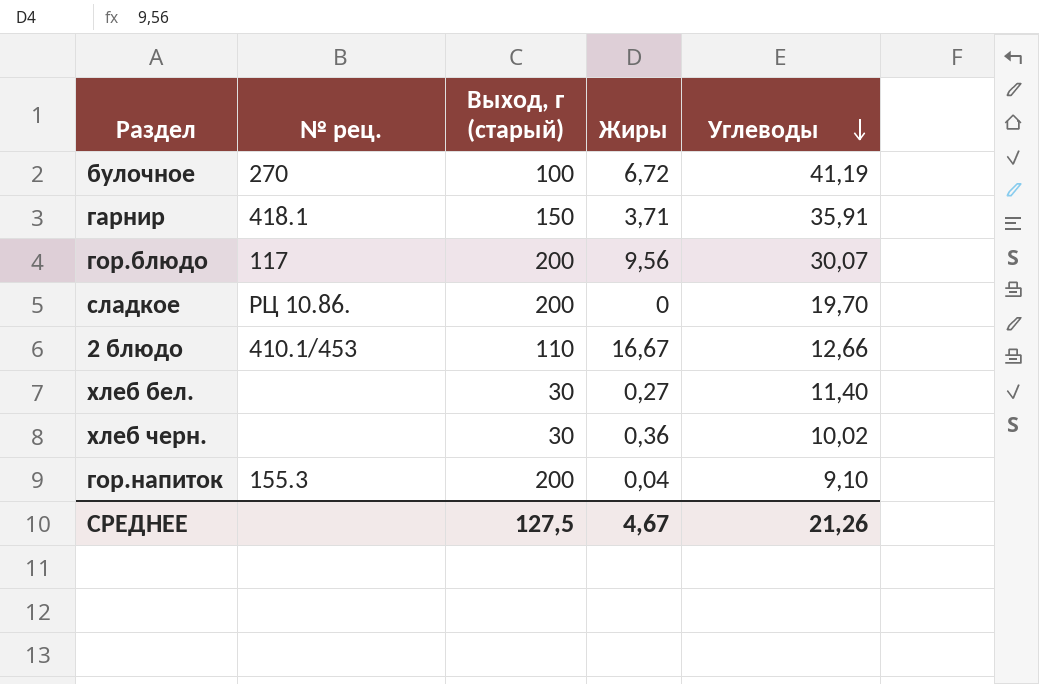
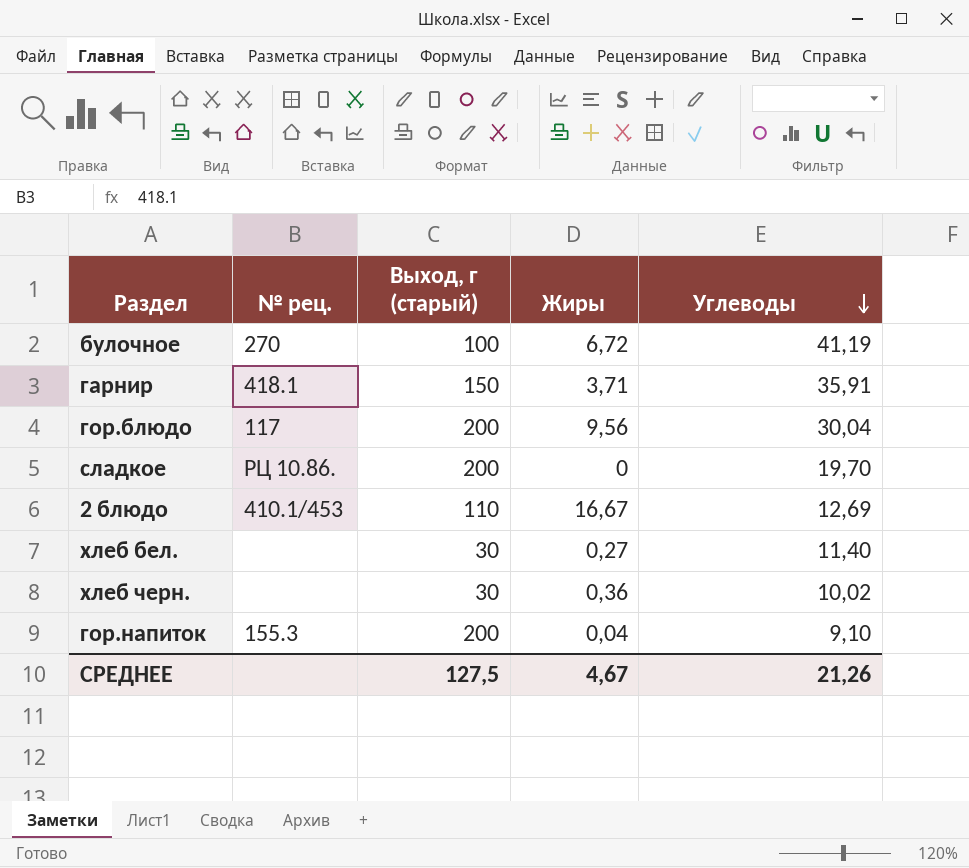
гор.блюдо | Углеводы: 30,07 -> 30,04
2 блюдо | Углеводы: 12,66 -> 12,69

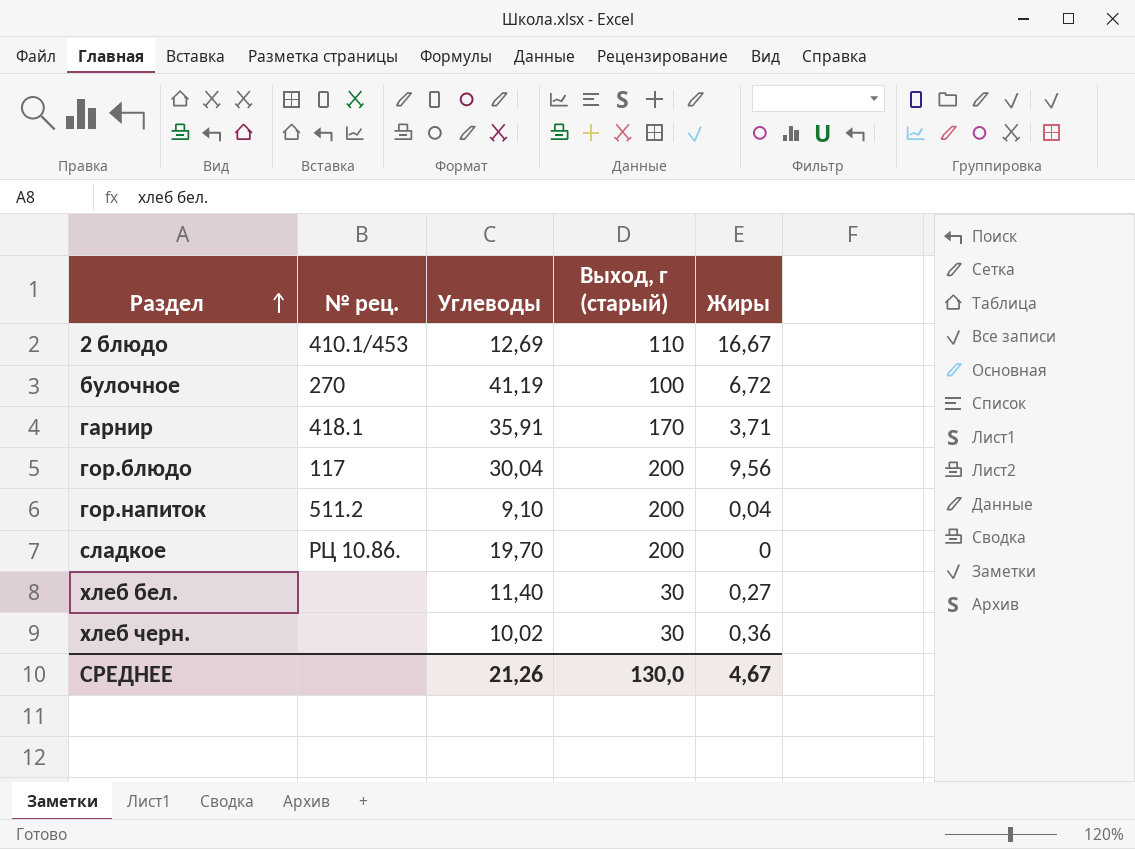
row order: Углеводы descending -> Раздел ascending
column Углеводы | position: 5 -> 3
гарнир | Выход, г (старый): 150 -> 170
гор.напиток | № рец.: 155.3 -> 511.2
СРЕДНЕЕ | Выход, г (старый): 127,5 -> 130,0

